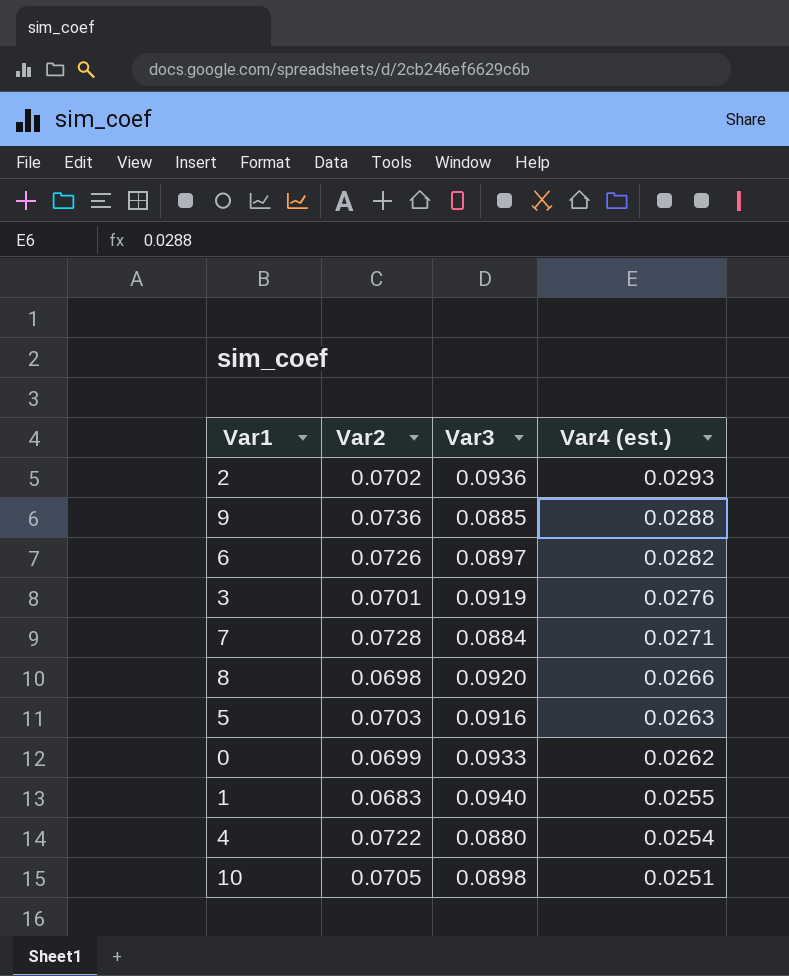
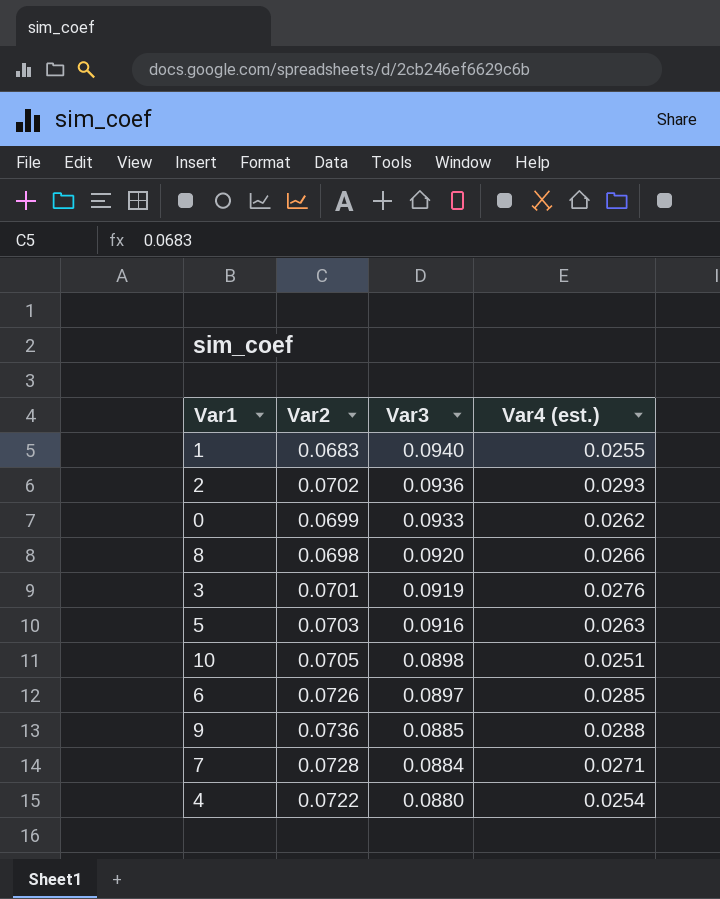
row order: Var4 (est.) descending -> Var3 descending
6 | Var4 (est.): 0.0282 -> 0.0285

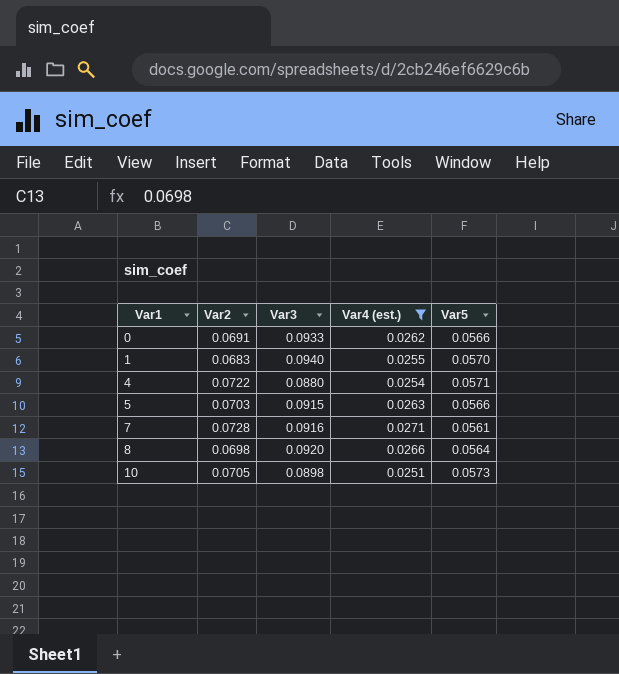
filter: none -> Var4 (est.) <= 0.0271
row order: Var3 descending -> Var1 ascending
column Var5 | position: none -> 5
0 | Var2: 0.0699 -> 0.0691
5 | Var3: 0.0916 -> 0.0915
7 | Var3: 0.0884 -> 0.0916

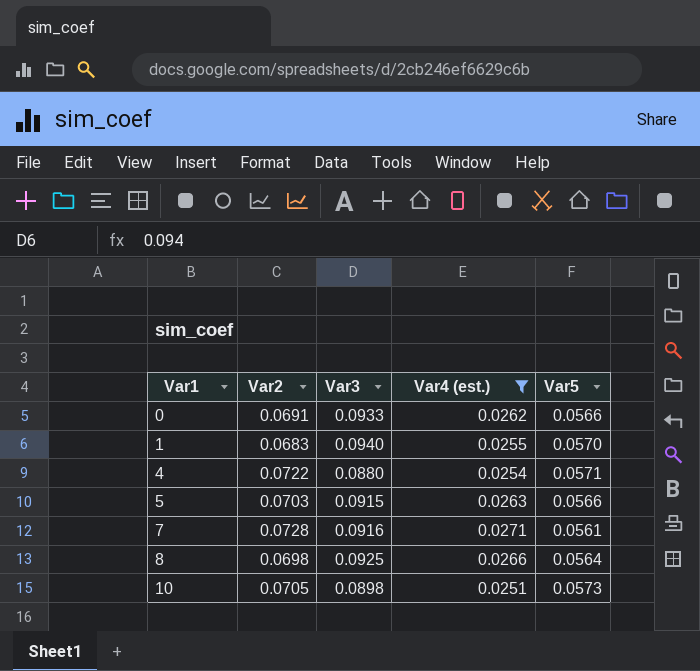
8 | Var3: 0.0920 -> 0.0925

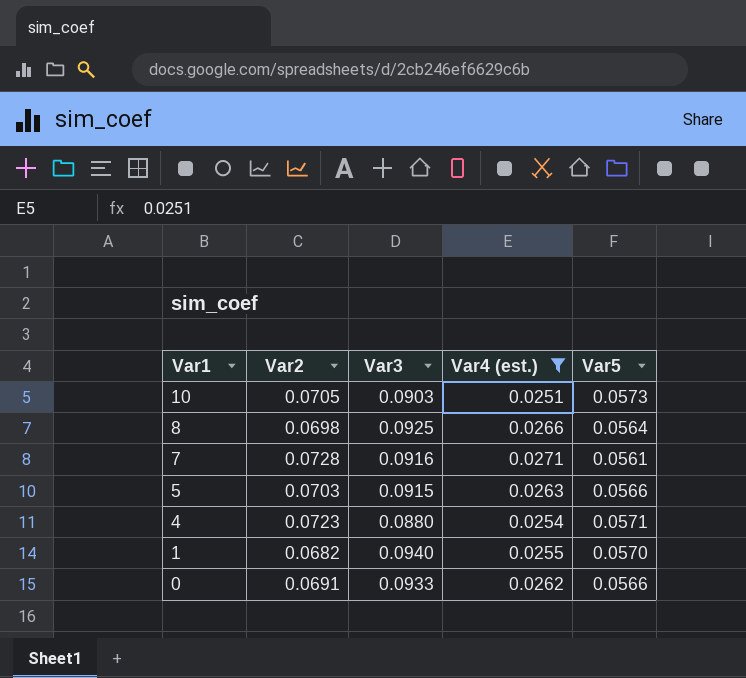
row order: Var1 ascending -> Var1 descending
10 | Var3: 0.0898 -> 0.0903
4 | Var2: 0.0722 -> 0.0723
1 | Var2: 0.0683 -> 0.0682

